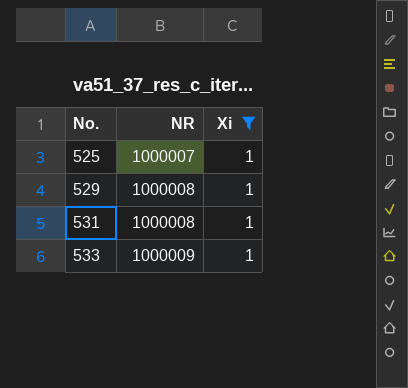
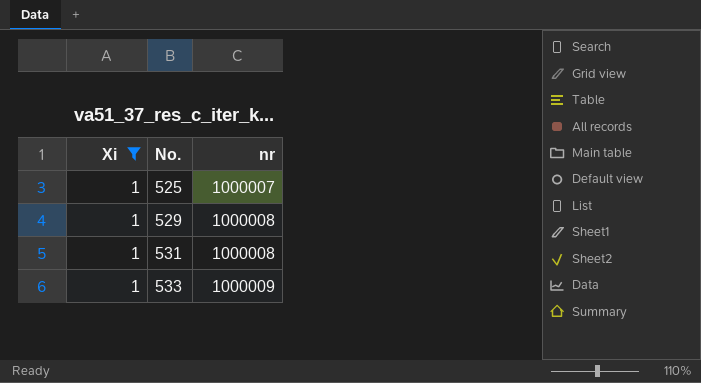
column Xi | position: 3 -> 1
column name: NR -> nr

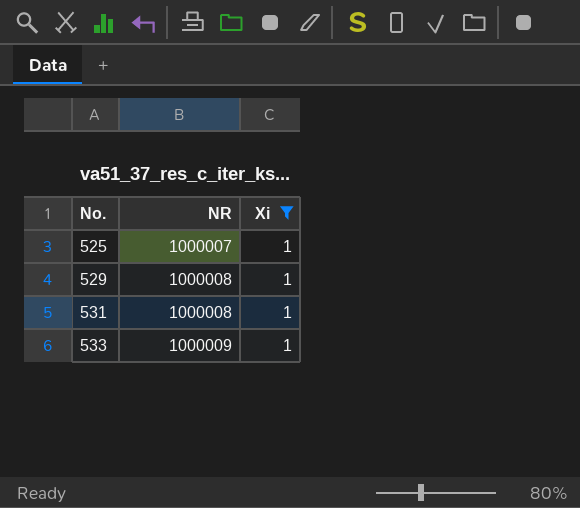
column name: nr -> NR
column Xi | position: 1 -> 3

